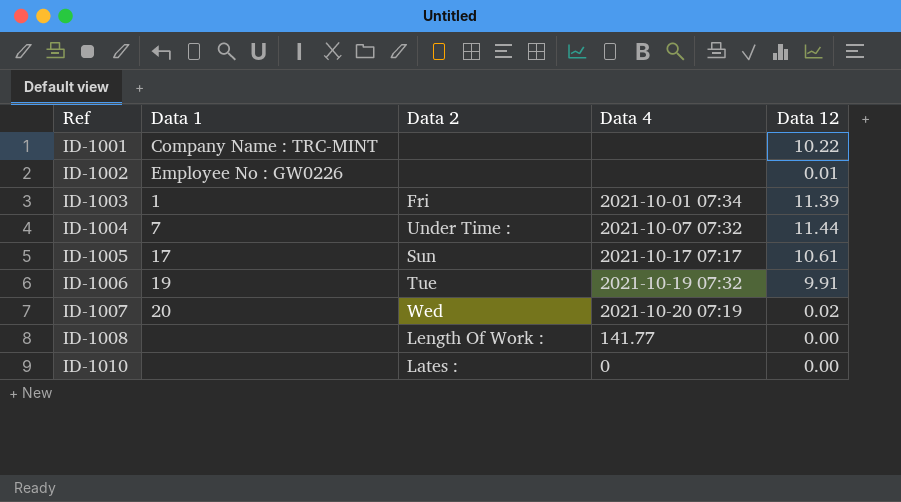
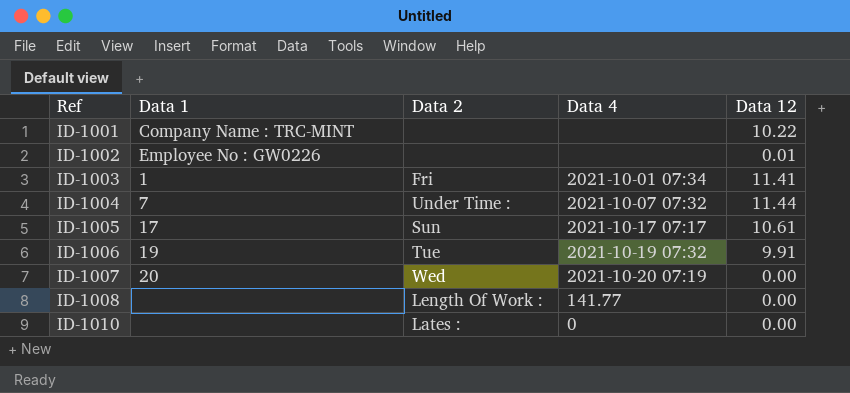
ID-1003 | Data 12: 11.39 -> 11.41
ID-1007 | Data 12: 0.02 -> 0.00

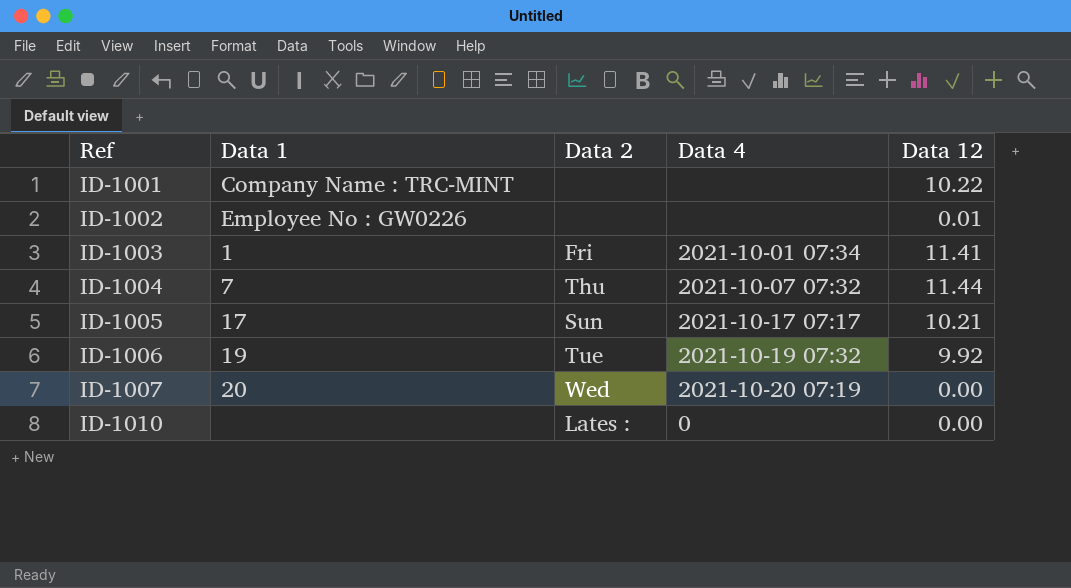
row ID-1008: none | Length Of Work : | 141.77 | 0.00 -> none
ID-1004 | Data 2: Under Time : -> Thu
ID-1005 | Data 12: 10.61 -> 10.21
ID-1006 | Data 12: 9.91 -> 9.92

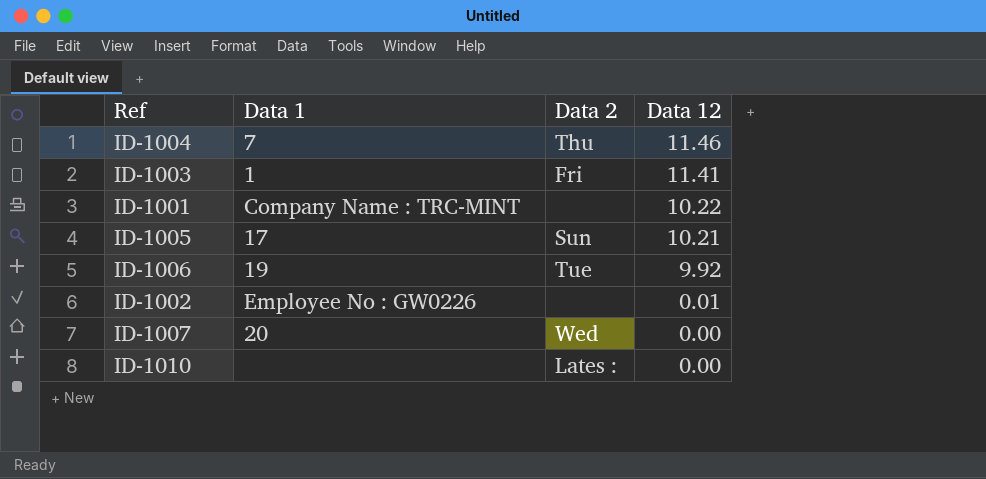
row order: Ref ascending -> Data 12 descending
column Data 4 | position: 4 -> none
ID-1004 | Data 12: 11.44 -> 11.46

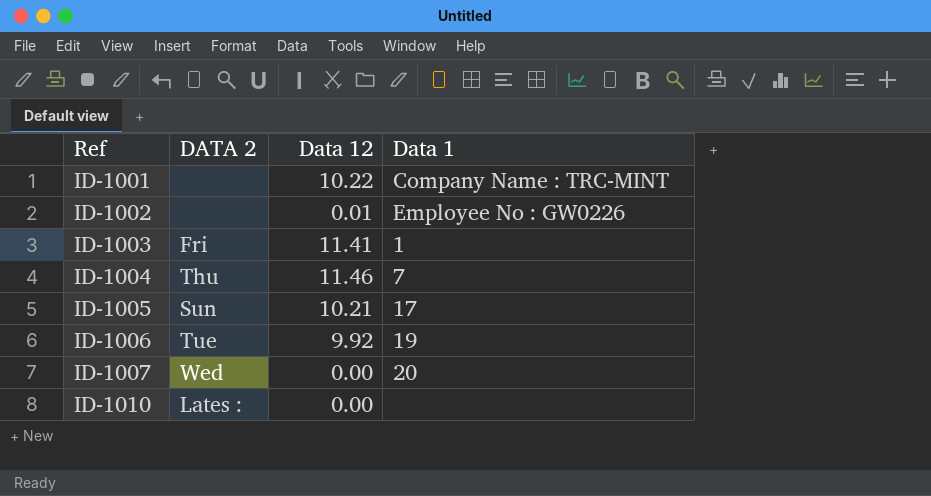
row order: Data 12 descending -> Ref ascending
column name: Data 2 -> DATA 2
column Data 1 | position: 2 -> 4

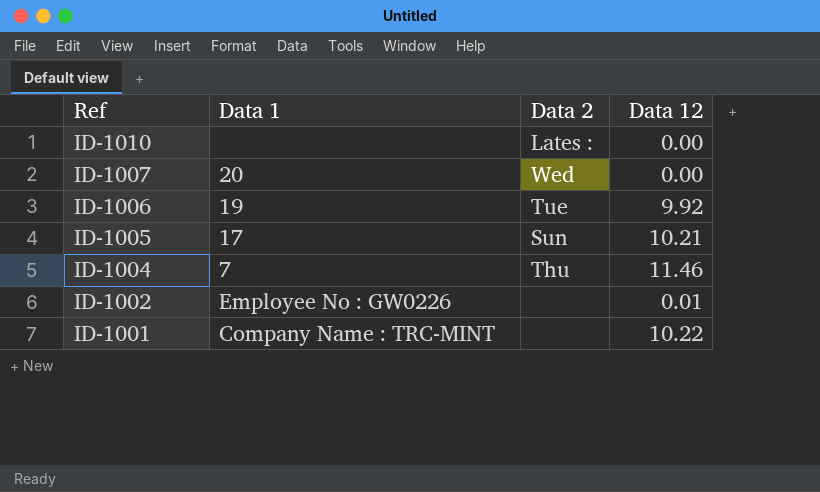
row order: Ref ascending -> Ref descending
column Data 1 | position: 4 -> 2
column name: DATA 2 -> Data 2
row ID-1003: Fri | 11.41 | 1 -> none

